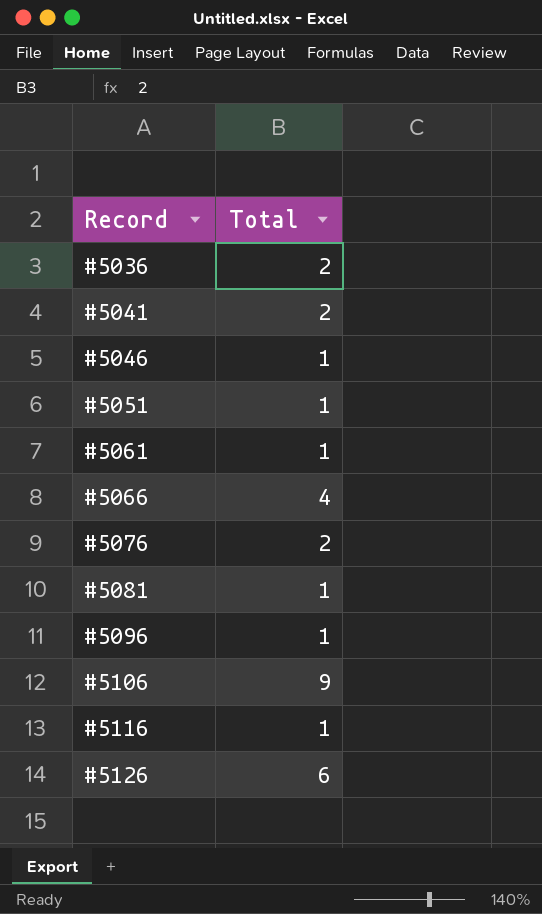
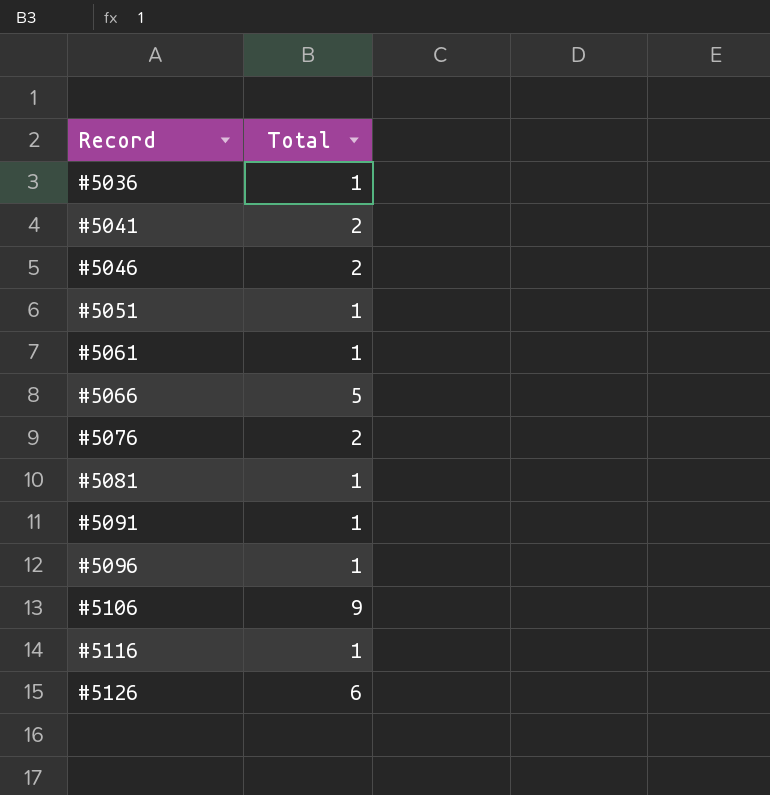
#5036 | Total: 2 -> 1
#5046 | Total: 1 -> 2
#5066 | Total: 4 -> 5
row #5091: none -> 1

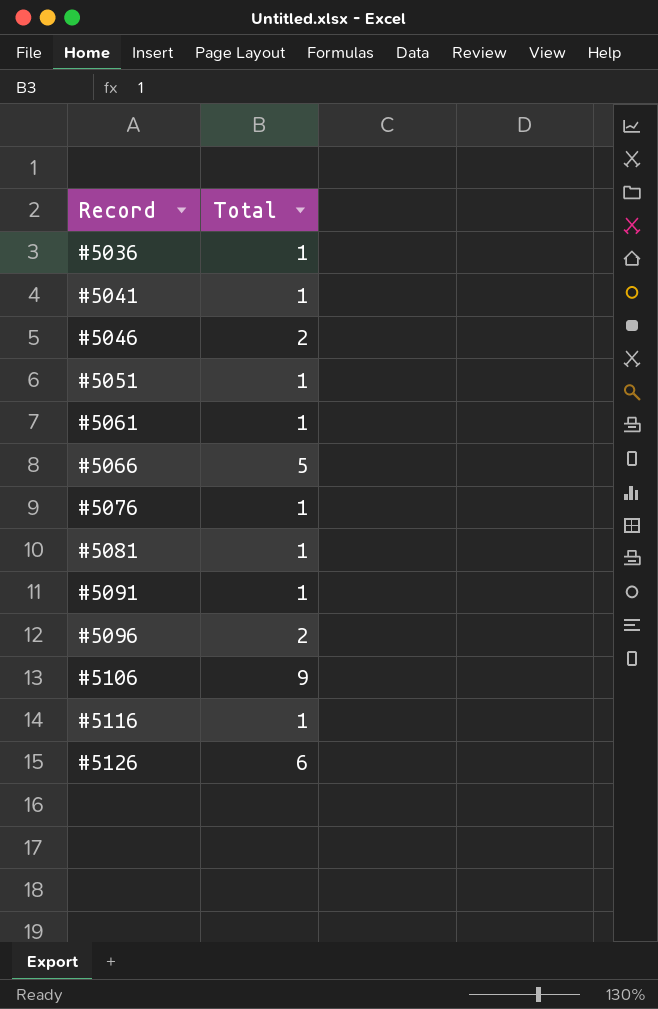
#5041 | Total: 2 -> 1
#5076 | Total: 2 -> 1
#5096 | Total: 1 -> 2

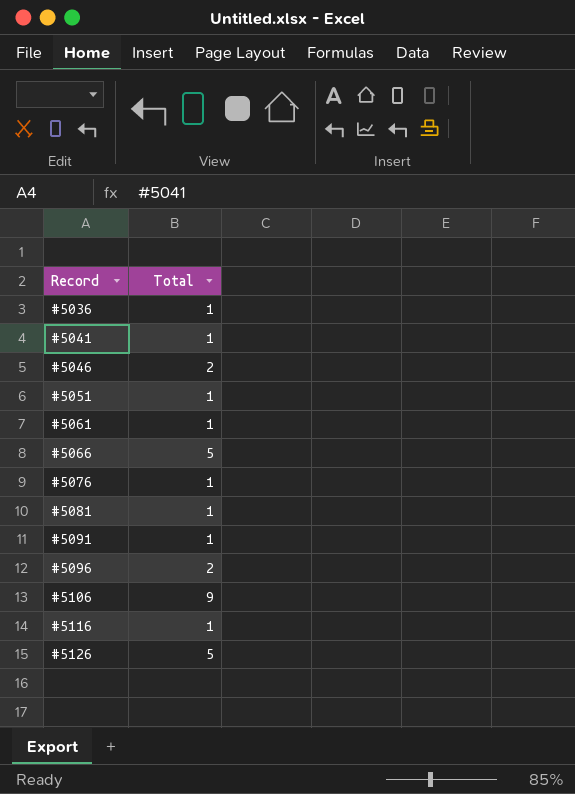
#5126 | Total: 6 -> 5

